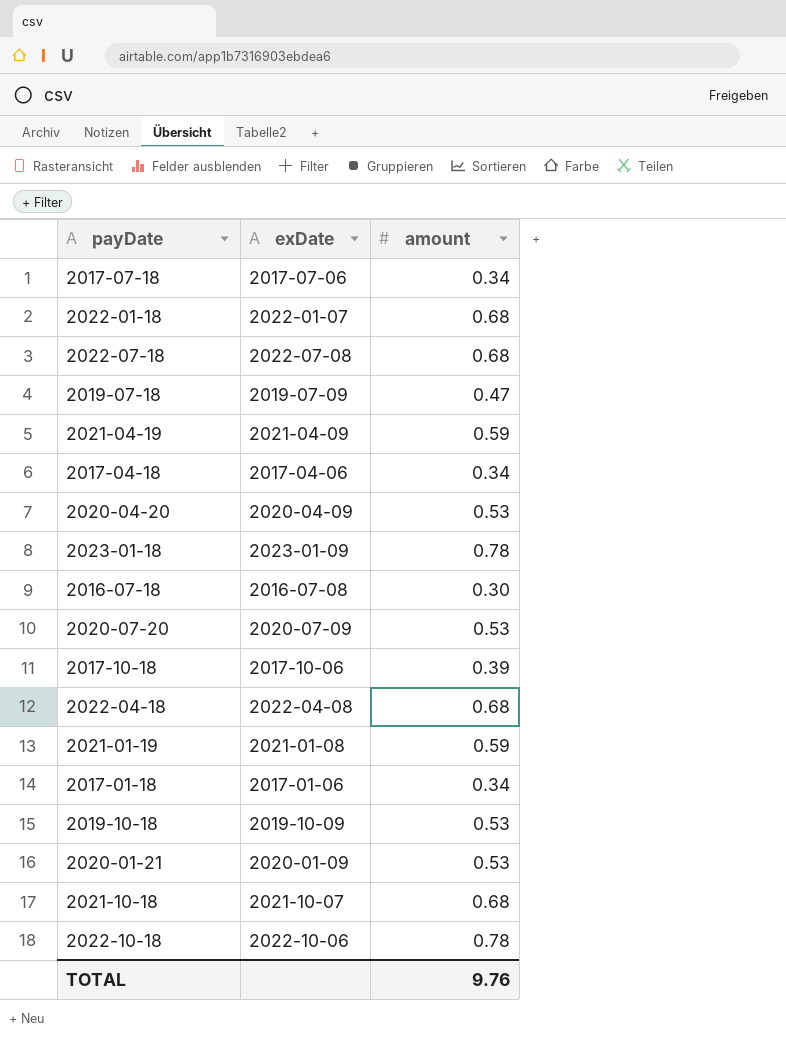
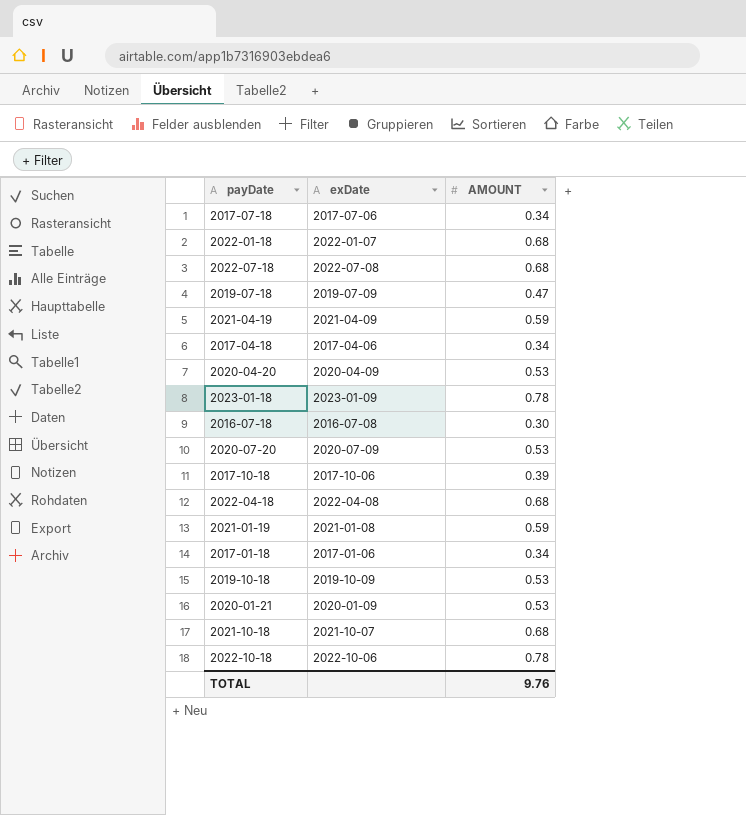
column name: amount -> AMOUNT

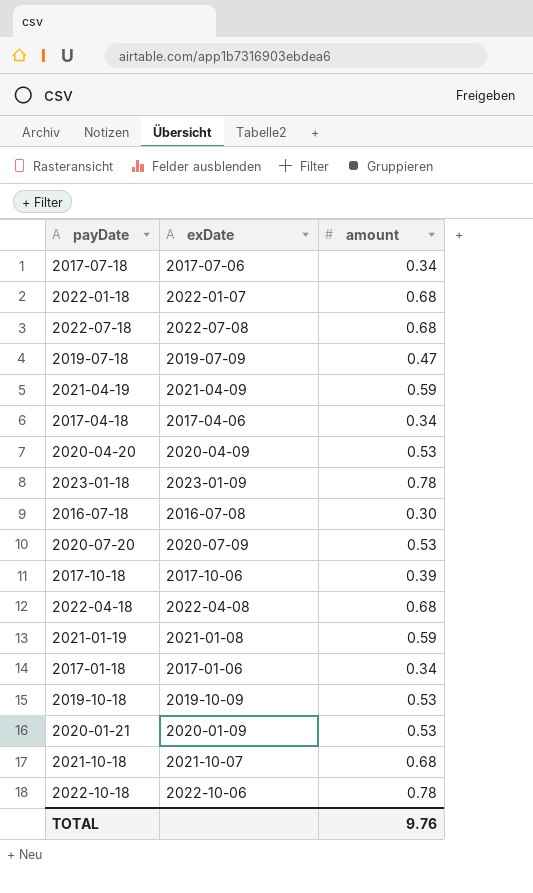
column name: AMOUNT -> amount

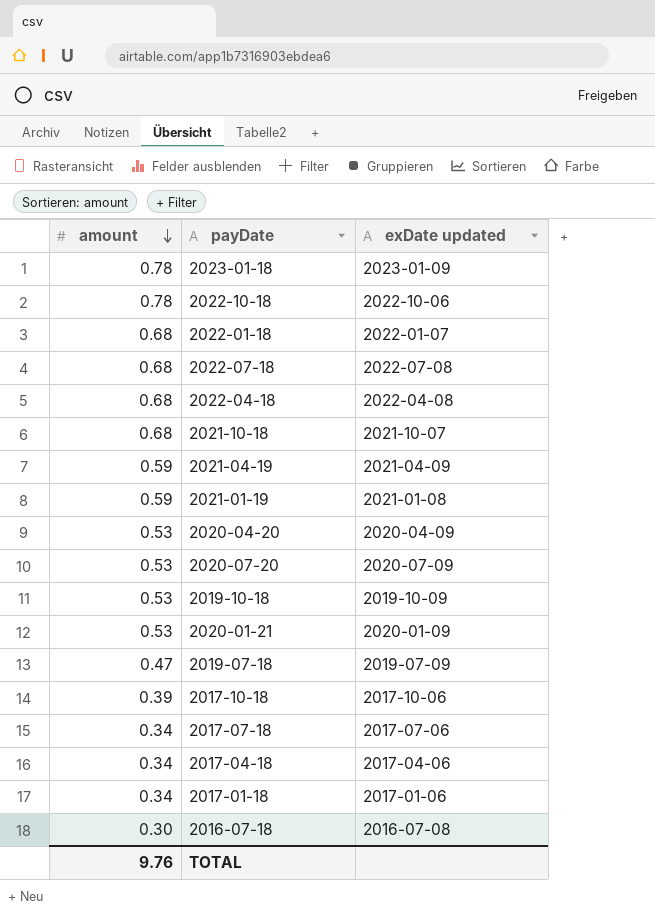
row order: none -> amount descending
column amount | position: 3 -> 1
column name: exDate -> exDate updated

